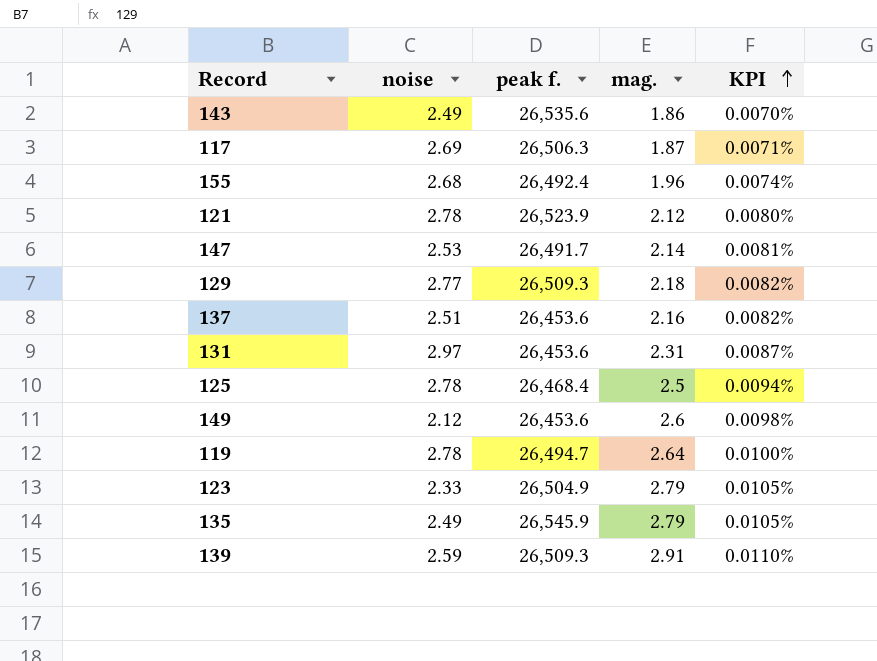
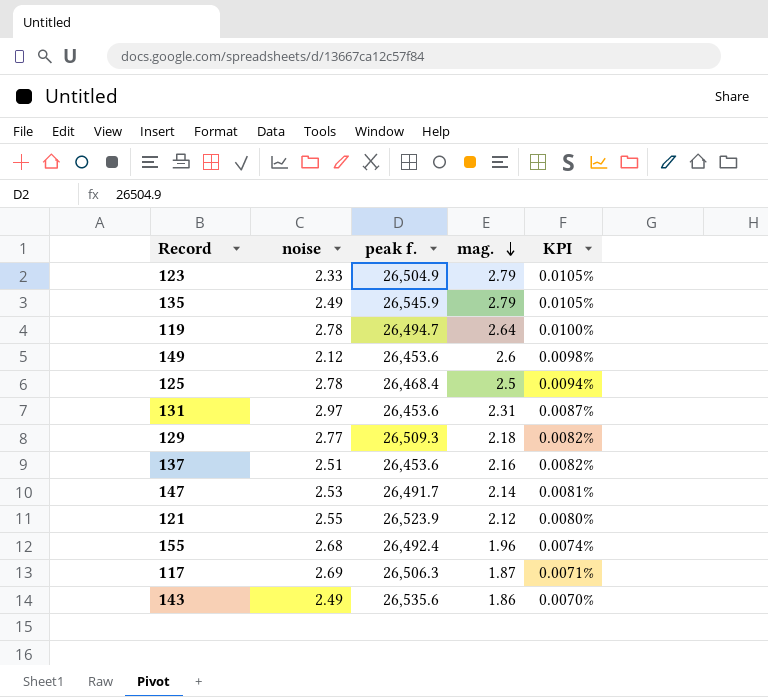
row order: KPI ascending -> mag. descending
row 139: 2.59 | 26,509.3 | 2.91 | 0.0110% -> none
121 | noise: 2.78 -> 2.55

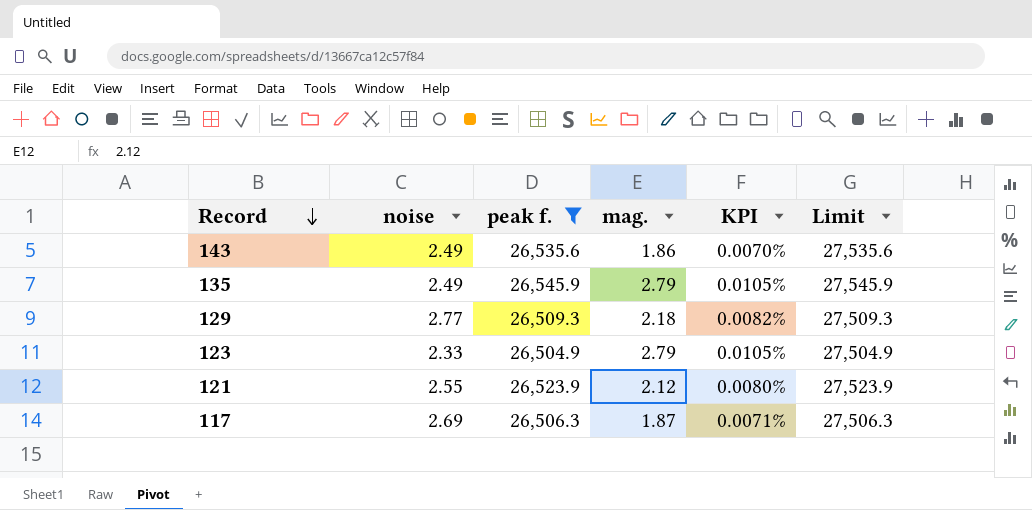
filter: none -> peak f. >= 26,504.9
row order: mag. descending -> Record descending
column Limit | formula: none -> [peak f.] + 1000

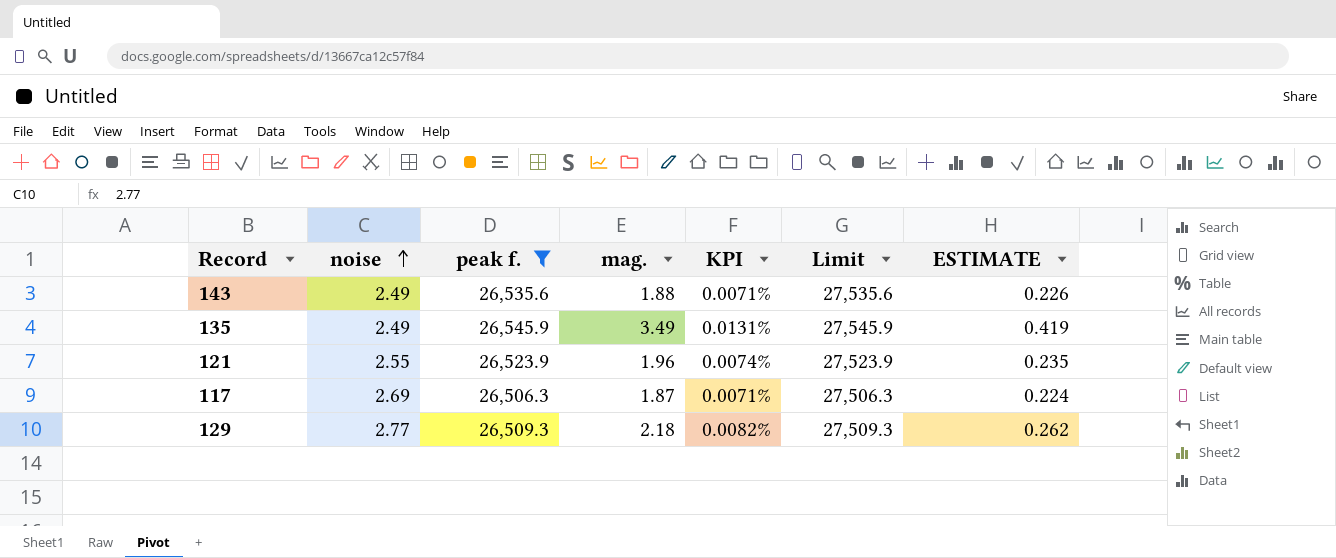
row order: Record descending -> noise ascending
column ESTIMATE | formula: none -> [mag.] * 0.12
row 123: 2.33 | 26,504.9 | 2.79 | 0.0105% | 27,504.9 -> none
143 | mag.: 1.86 -> 1.88
143 | KPI: 0.0070% -> 0.0071%
135 | mag.: 2.79 -> 3.49
135 | KPI: 0.0105% -> 0.0131%
121 | mag.: 2.12 -> 1.96
121 | KPI: 0.0080% -> 0.0074%

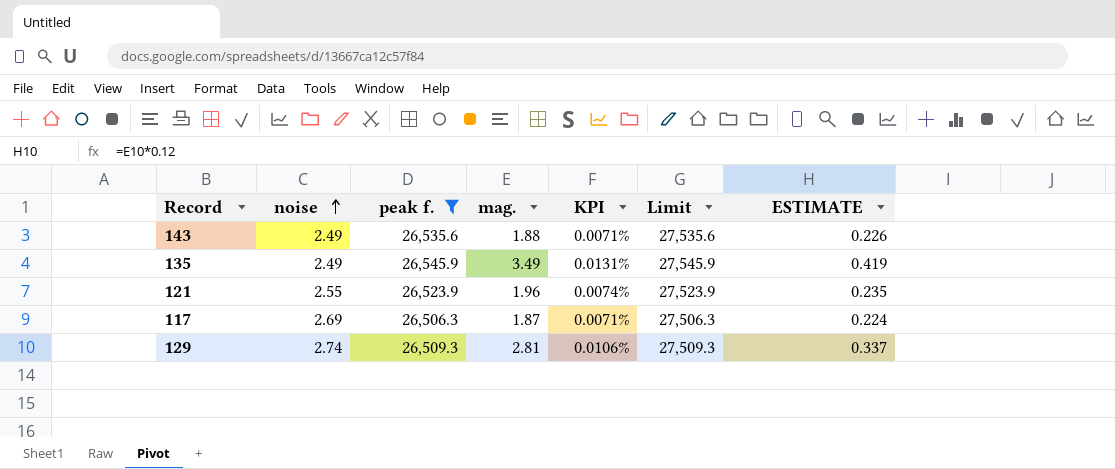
129 | noise: 2.77 -> 2.74
129 | mag.: 2.18 -> 2.81
129 | KPI: 0.0082% -> 0.0106%
129 | ESTIMATE: 0.262 -> 0.337

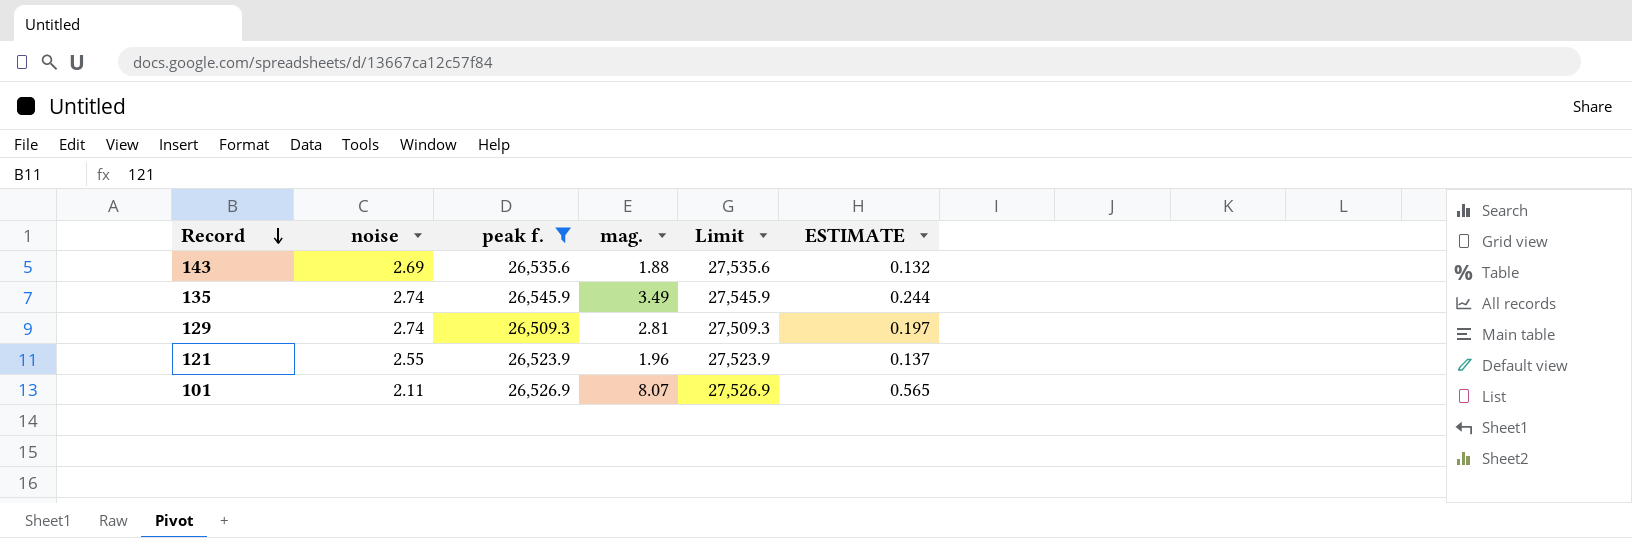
row order: noise ascending -> Record descending
column KPI | formula: [mag.] / [peak f.] -> none
column ESTIMATE | formula: [mag.] * 0.12 -> [mag.] * 0.07
row 117: 2.69 | 26,506.3 | 1.87 | 0.0071% | 27,506.3 | 0.224 -> none
143 | noise: 2.49 -> 2.69
135 | noise: 2.49 -> 2.74
row 101: none -> 2.11 | 26,526.9 | 8.07 | 27,526.9 | 0.565

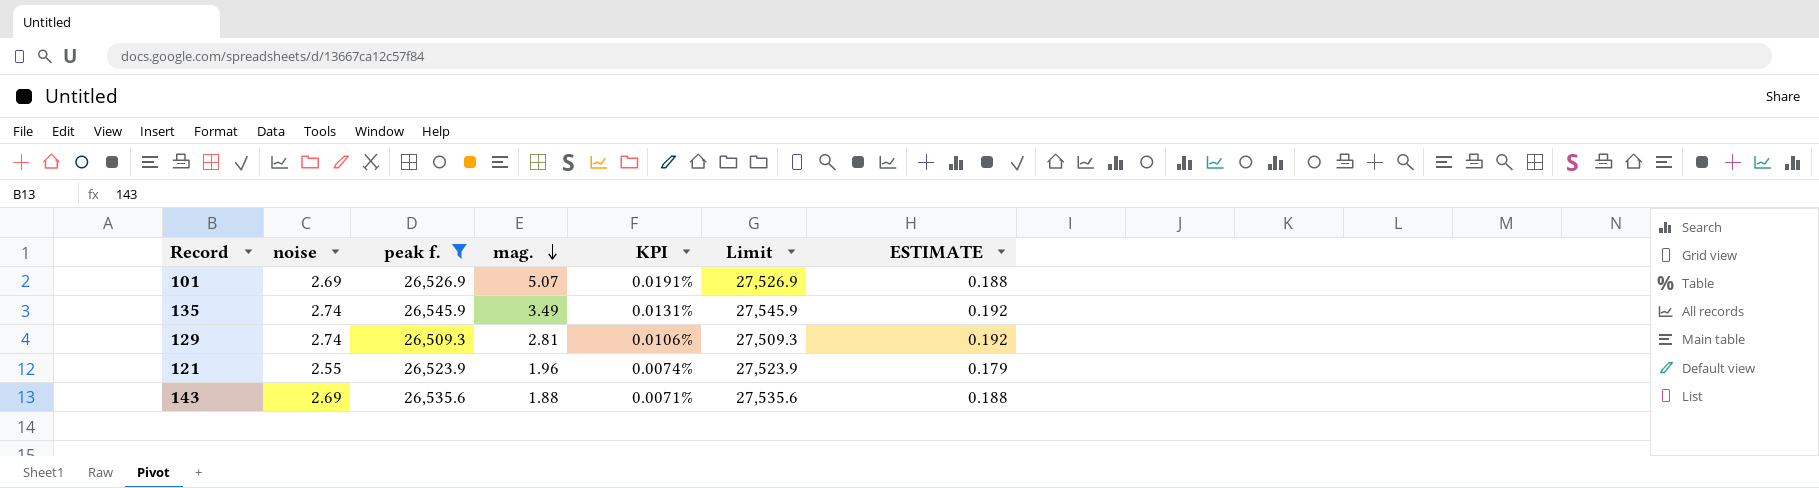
row order: Record descending -> mag. descending
column KPI | formula: none -> [mag.] / [peak f.]
column ESTIMATE | formula: [mag.] * 0.07 -> [noise] * 0.07
101 | noise: 2.11 -> 2.69
101 | mag.: 8.07 -> 5.07

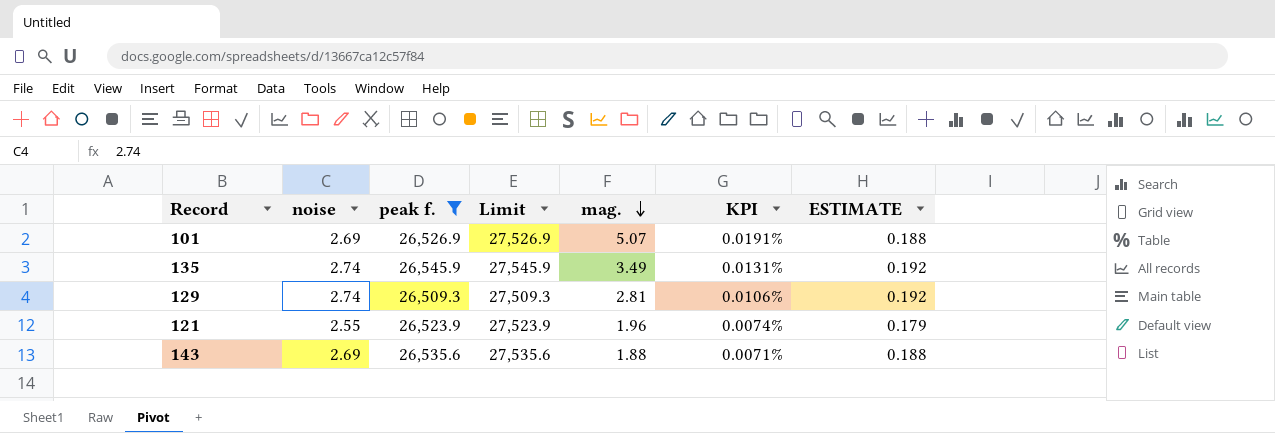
column Limit | position: 6 -> 4

